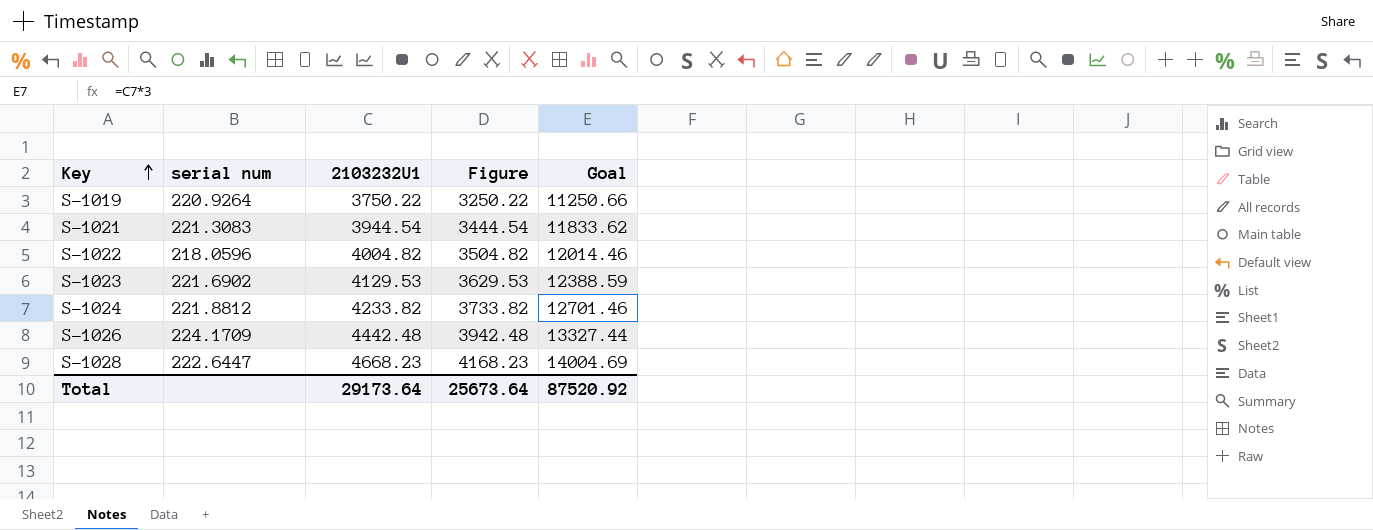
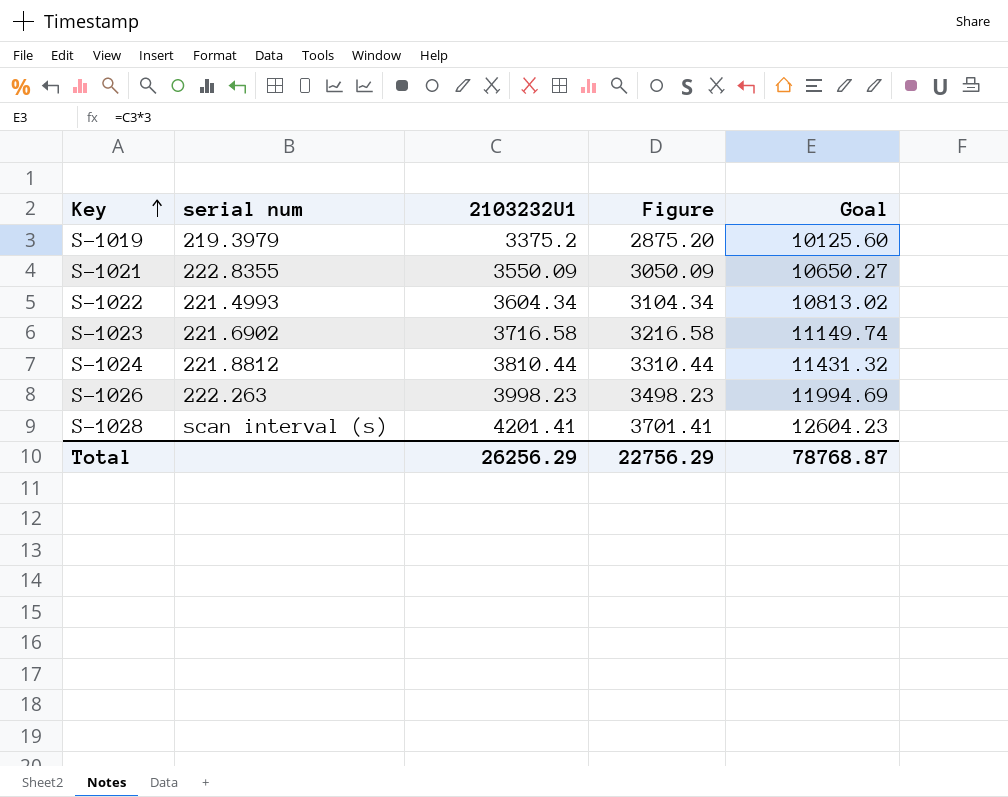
S-1019 | serial num: 220.9264 -> 219.3979
S-1019 | 2103232U1: 3750.22 -> 3375.2
S-1019 | Figure: 3250.22 -> 2875.20
S-1019 | Goal: 11250.66 -> 10125.60
S-1021 | serial num: 221.3083 -> 222.8355
S-1021 | 2103232U1: 3944.54 -> 3550.09
S-1021 | Figure: 3444.54 -> 3050.09
S-1021 | Goal: 11833.62 -> 10650.27
S-1022 | serial num: 218.0596 -> 221.4993
S-1022 | 2103232U1: 4004.82 -> 3604.34
S-1022 | Figure: 3504.82 -> 3104.34
S-1022 | Goal: 12014.46 -> 10813.02
S-1023 | 2103232U1: 4129.53 -> 3716.58
S-1023 | Figure: 3629.53 -> 3216.58
S-1023 | Goal: 12388.59 -> 11149.74
S-1024 | 2103232U1: 4233.82 -> 3810.44
S-1024 | Figure: 3733.82 -> 3310.44
S-1024 | Goal: 12701.46 -> 11431.32
S-1026 | serial num: 224.1709 -> 222.263
S-1026 | 2103232U1: 4442.48 -> 3998.23
S-1026 | Figure: 3942.48 -> 3498.23
S-1026 | Goal: 13327.44 -> 11994.69
S-1028 | serial num: 222.6447 -> scan interval (s)
S-1028 | 2103232U1: 4668.23 -> 4201.41
S-1028 | Figure: 4168.23 -> 3701.41
S-1028 | Goal: 14004.69 -> 12604.23
Total | 2103232U1: 29173.64 -> 26256.29
Total | Figure: 25673.64 -> 22756.29
Total | Goal: 87520.92 -> 78768.87

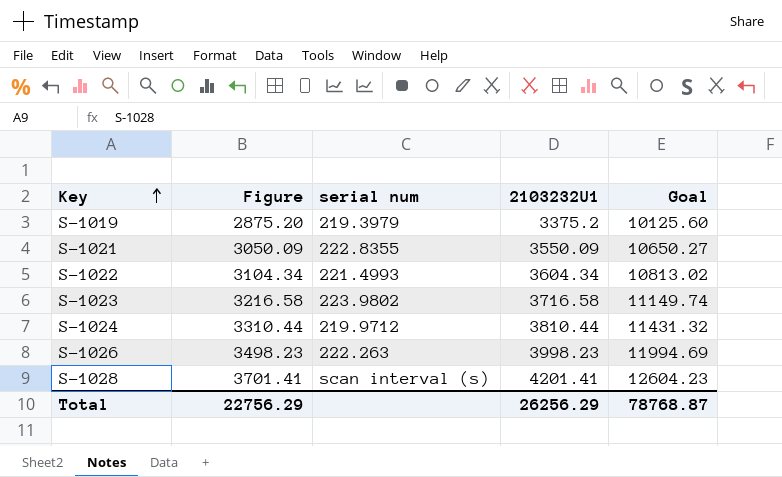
column Figure | position: 4 -> 2
S-1023 | serial num: 221.6902 -> 223.9802
S-1024 | serial num: 221.8812 -> 219.9712

